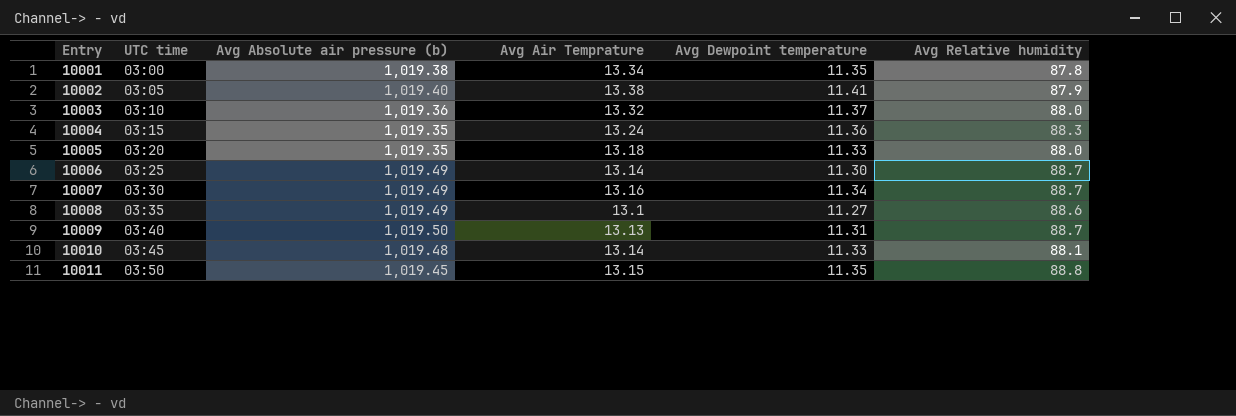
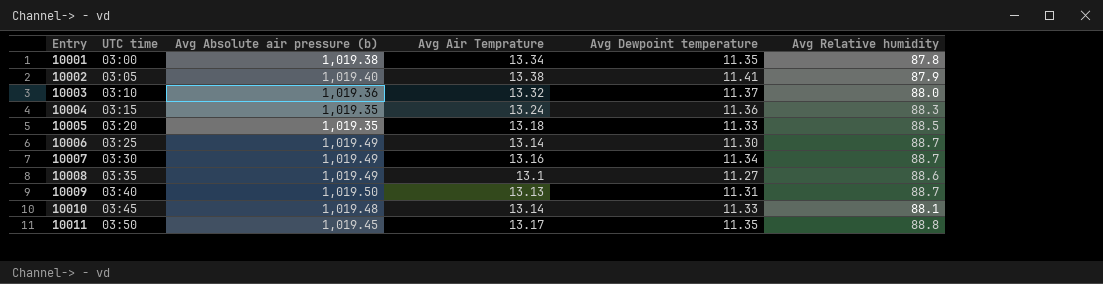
10005 | Avg Relative humidity: 88.0 -> 88.5
10011 | Avg Air Temprature: 13.15 -> 13.17

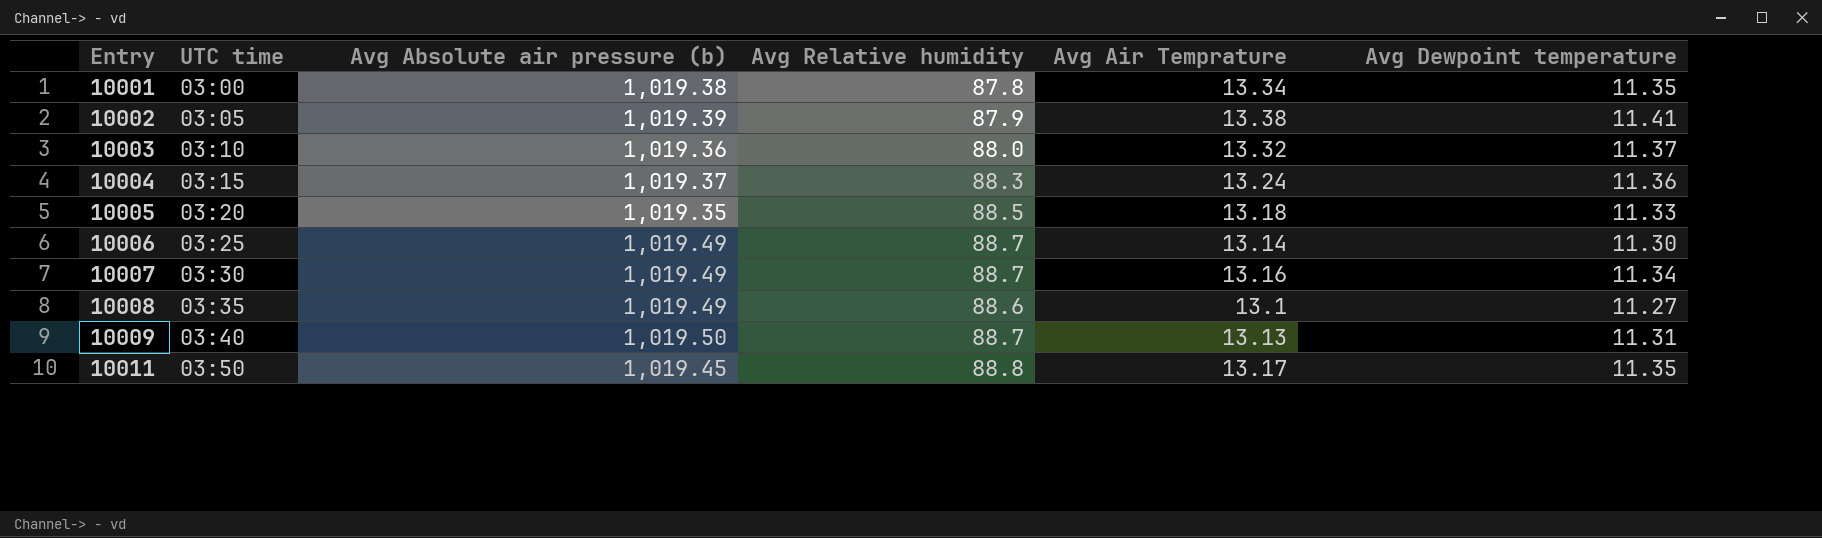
column Avg Relative humidity | position: 6 -> 4
row 10010: 03:45 | 1,019.48 | 13.14 | 11.33 | 88.1 -> none
10002 | Avg Absolute air pressure (b): 1,019.40 -> 1,019.39
10004 | Avg Absolute air pressure (b): 1,019.35 -> 1,019.37

